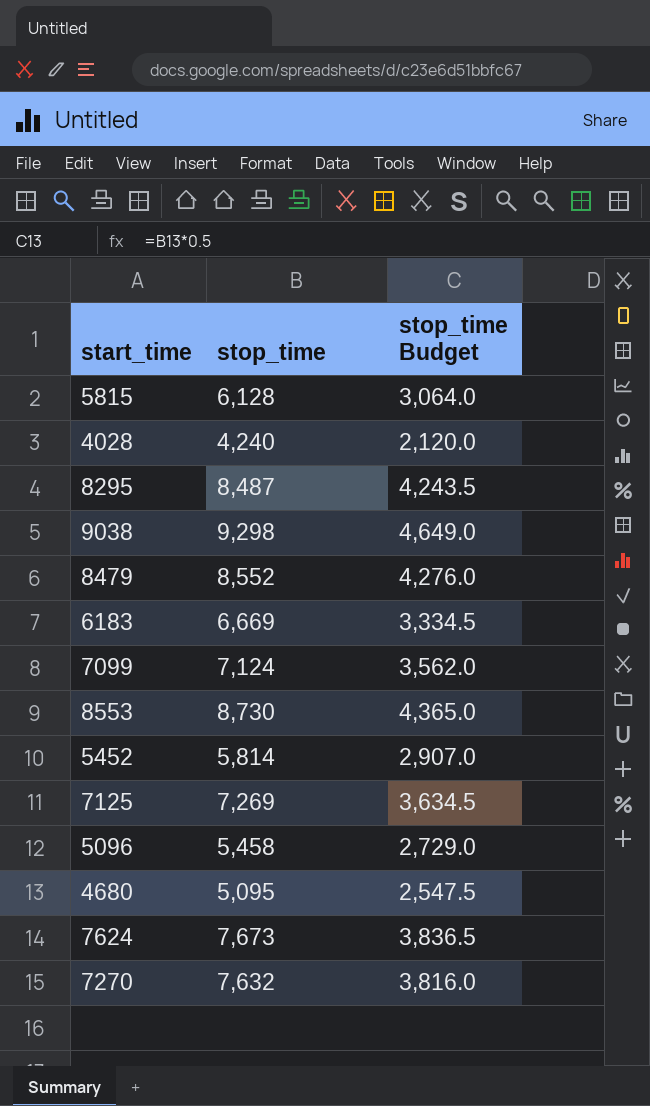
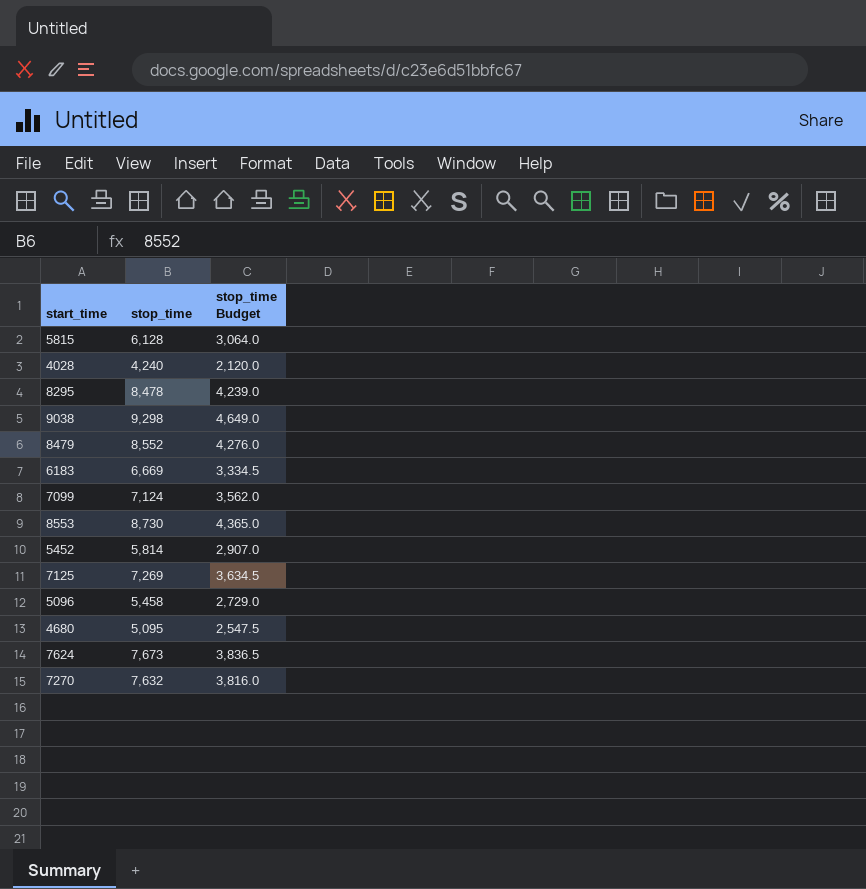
8295 | stop_time: 8,487 -> 8,478
8295 | stop_time Budget: 4,243.5 -> 4,239.0

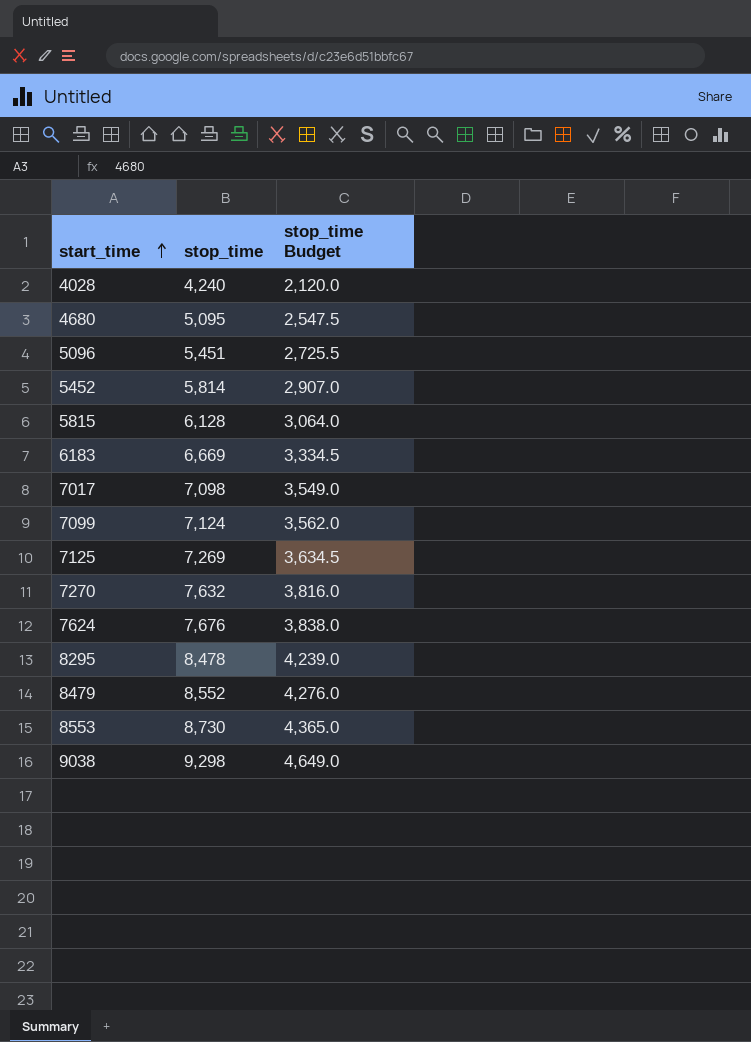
row order: none -> start_time ascending
5096 | stop_time: 5,458 -> 5,451
5096 | stop_time Budget: 2,729.0 -> 2,725.5
row 7017: none -> 7,098 | 3,549.0
7624 | stop_time: 7,673 -> 7,676
7624 | stop_time Budget: 3,836.5 -> 3,838.0

